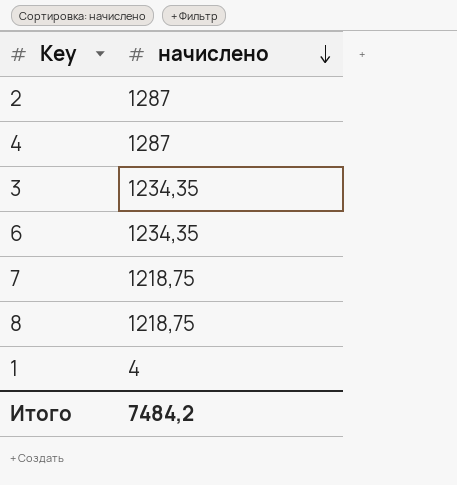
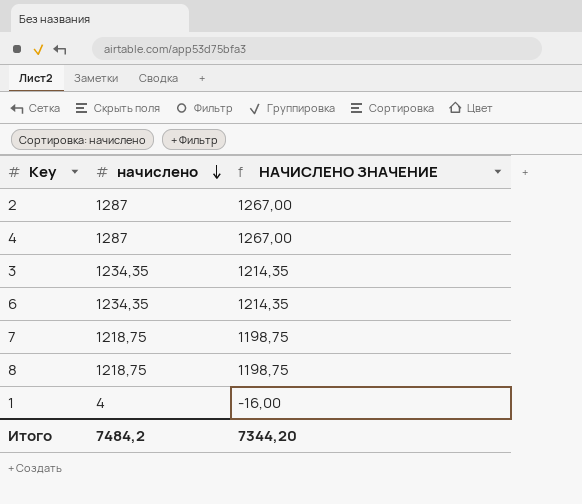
column НАЧИСЛЕНО ЗНАЧЕНИЕ | formula: none -> [начислено] - 20

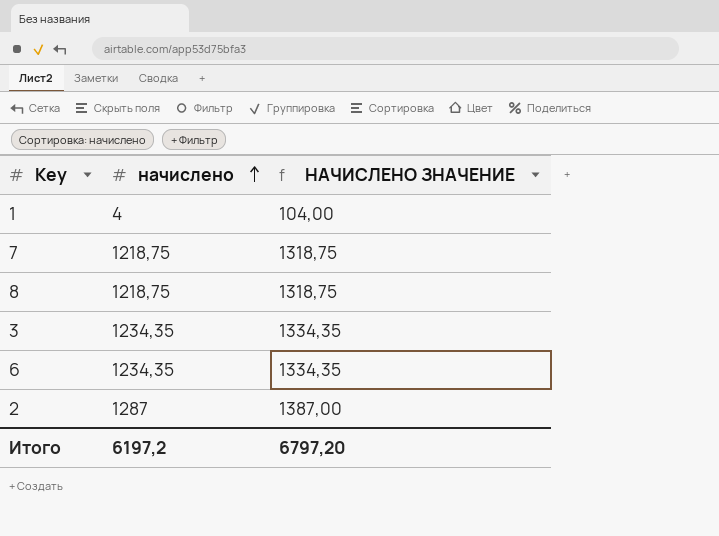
row order: начислено descending -> начислено ascending
column НАЧИСЛЕНО ЗНАЧЕНИЕ | formula: [начислено] - 20 -> [начислено] + 100
row 4: 1287 | 1267,00 -> none
Итого | начислено: 7484,2 -> 6197,2
Итого | НАЧИСЛЕНО ЗНАЧЕНИЕ: 7344,20 -> 6797,20

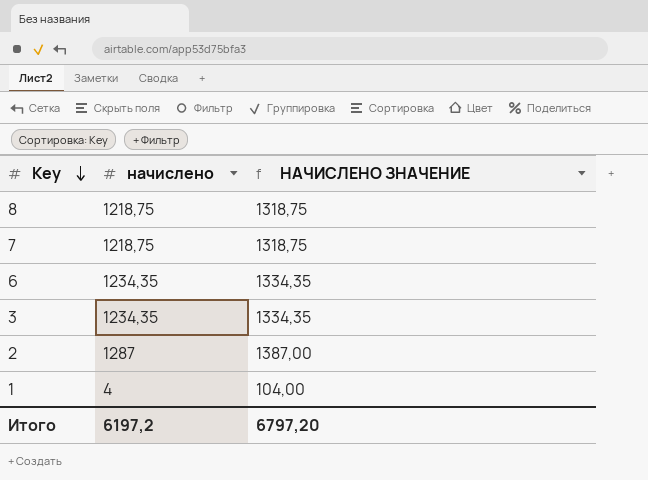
row order: начислено ascending -> Key descending

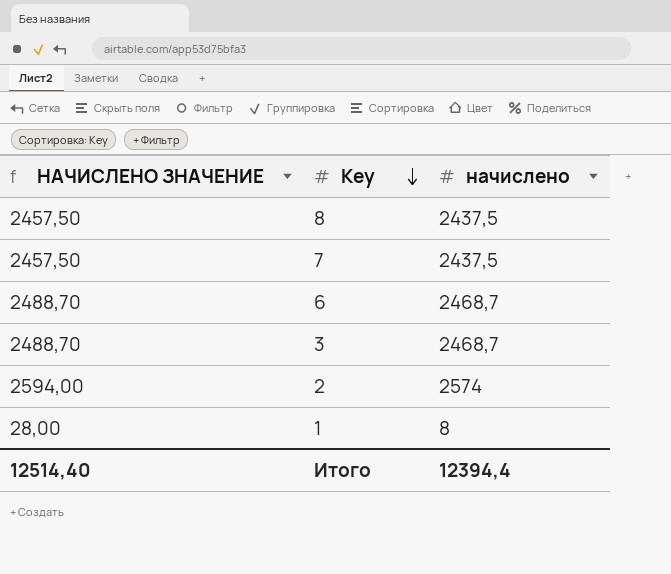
column НАЧИСЛЕНО ЗНАЧЕНИЕ | formula: [начислено] + 100 -> [начислено] + 20
column НАЧИСЛЕНО ЗНАЧЕНИЕ | position: 3 -> 1
8 | начислено: 1218,75 -> 2437,5
7 | начислено: 1218,75 -> 2437,5
6 | начислено: 1234,35 -> 2468,7
3 | начислено: 1234,35 -> 2468,7
2 | начислено: 1287 -> 2574
1 | начислено: 4 -> 8
Итого | НАЧИСЛЕНО ЗНАЧЕНИЕ: 6797,20 -> 12514,40
Итого | начислено: 6197,2 -> 12394,4

